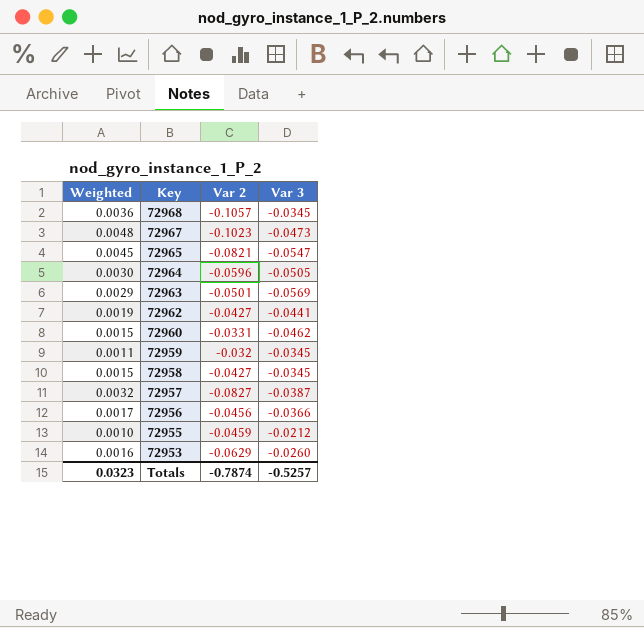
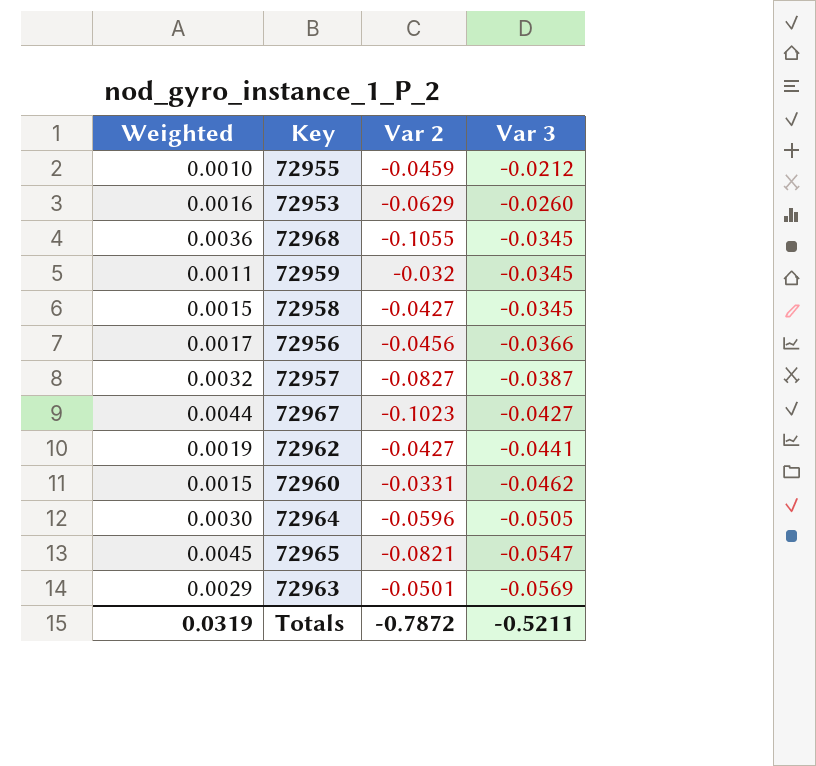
row order: Key descending -> Var 3 descending
72968 | Var 2: -0.1057 -> -0.1055
72967 | Weighted: 0.0048 -> 0.0044
72967 | Var 3: -0.0473 -> -0.0427
Totals | Weighted: 0.0323 -> 0.0319
Totals | Var 2: -0.7874 -> -0.7872
Totals | Var 3: -0.5257 -> -0.5211

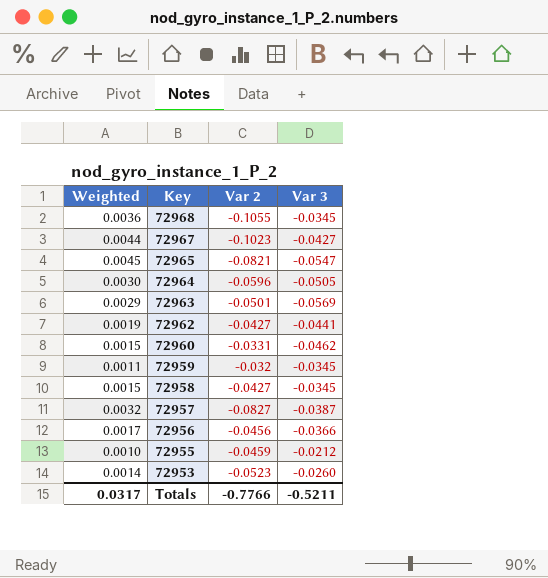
row order: Var 3 descending -> Key descending
72953 | Weighted: 0.0016 -> 0.0014
72953 | Var 2: -0.0629 -> -0.0523
Totals | Weighted: 0.0319 -> 0.0317
Totals | Var 2: -0.7872 -> -0.7766

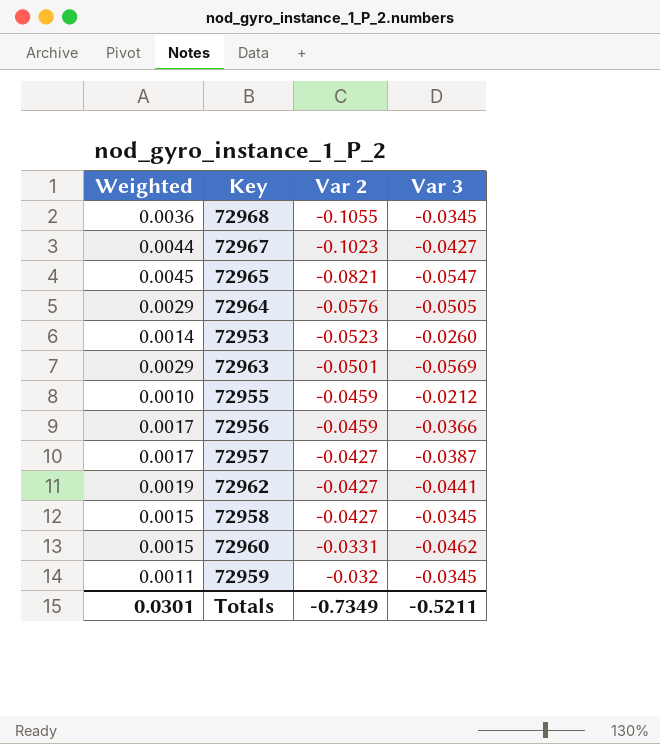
row order: Key descending -> Var 2 ascending
72964 | Weighted: 0.0030 -> 0.0029
72964 | Var 2: -0.0596 -> -0.0576
72956 | Var 2: -0.0456 -> -0.0459
72957 | Weighted: 0.0032 -> 0.0017
72957 | Var 2: -0.0827 -> -0.0427
Totals | Weighted: 0.0317 -> 0.0301
Totals | Var 2: -0.7766 -> -0.7349

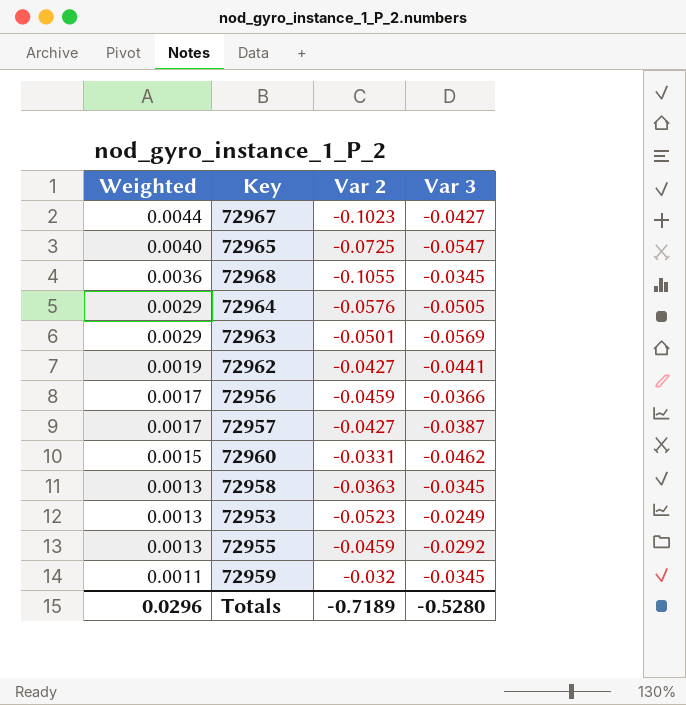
row order: Var 2 ascending -> Weighted descending
72965 | Weighted: 0.0045 -> 0.0040
72965 | Var 2: -0.0821 -> -0.0725
72958 | Weighted: 0.0015 -> 0.0013
72958 | Var 2: -0.0427 -> -0.0363
72953 | Weighted: 0.0014 -> 0.0013
72953 | Var 3: -0.0260 -> -0.0249
72955 | Weighted: 0.0010 -> 0.0013
72955 | Var 3: -0.0212 -> -0.0292
Totals | Weighted: 0.0301 -> 0.0296
Totals | Var 2: -0.7349 -> -0.7189
Totals | Var 3: -0.5211 -> -0.5280

